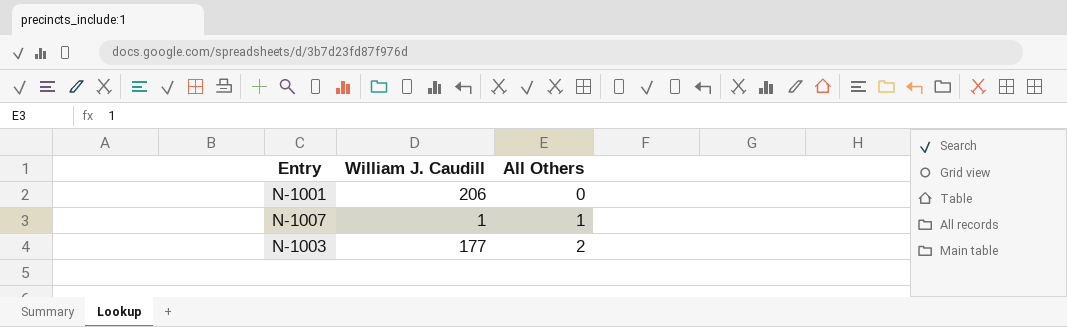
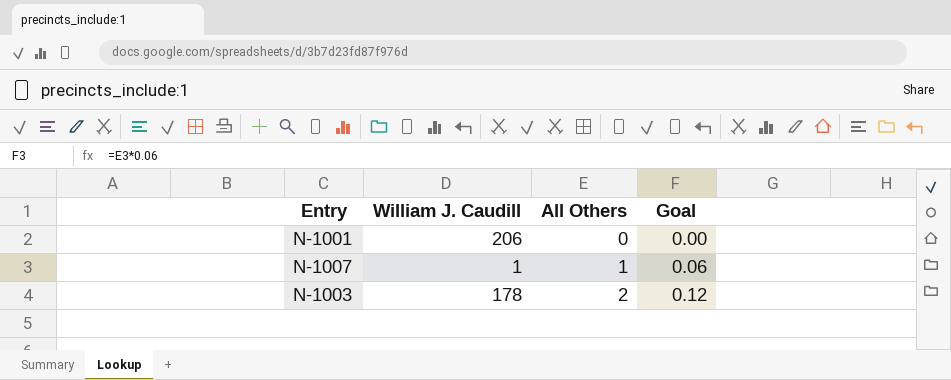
column Goal | formula: none -> [All Others] * 0.06
N-1003 | William J. Caudill: 177 -> 178

